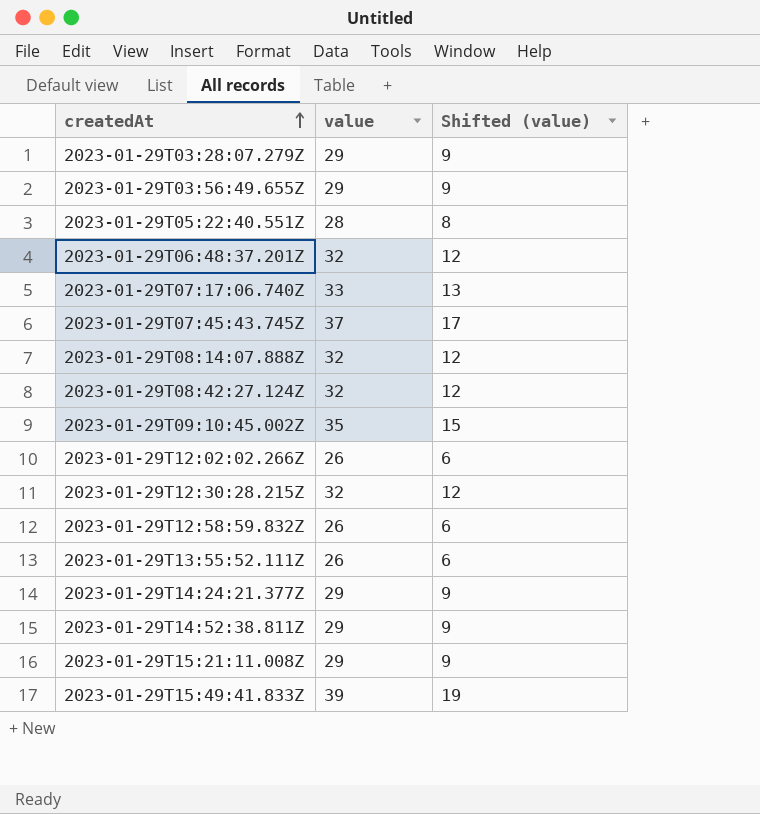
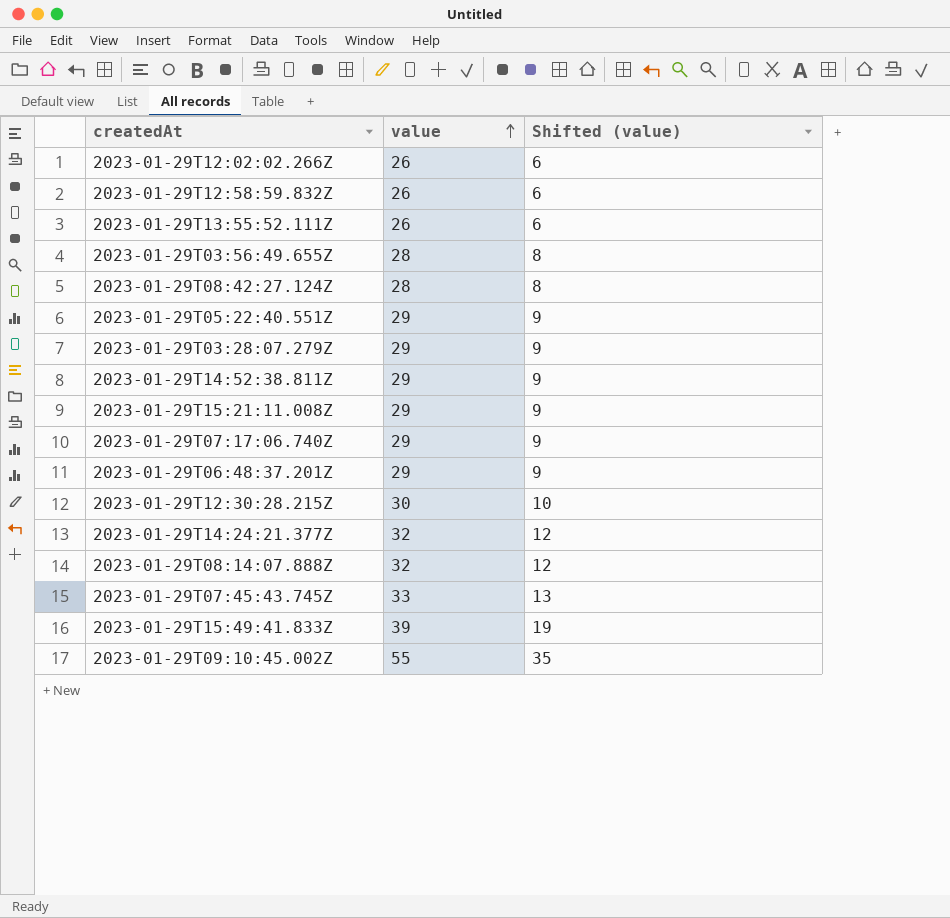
row order: createdAt ascending -> value ascending
2023-01-29T03:56:49.655Z | value: 29 -> 28
2023-01-29T03:56:49.655Z | Shifted (value): 9 -> 8
2023-01-29T08:42:27.124Z | value: 32 -> 28
2023-01-29T08:42:27.124Z | Shifted (value): 12 -> 8
2023-01-29T05:22:40.551Z | value: 28 -> 29
2023-01-29T05:22:40.551Z | Shifted (value): 8 -> 9
2023-01-29T07:17:06.740Z | value: 33 -> 29
2023-01-29T07:17:06.740Z | Shifted (value): 13 -> 9
2023-01-29T06:48:37.201Z | value: 32 -> 29
2023-01-29T06:48:37.201Z | Shifted (value): 12 -> 9
2023-01-29T12:30:28.215Z | value: 32 -> 30
2023-01-29T12:30:28.215Z | Shifted (value): 12 -> 10
2023-01-29T14:24:21.377Z | value: 29 -> 32
2023-01-29T14:24:21.377Z | Shifted (value): 9 -> 12
2023-01-29T07:45:43.745Z | value: 37 -> 33
2023-01-29T07:45:43.745Z | Shifted (value): 17 -> 13
2023-01-29T09:10:45.002Z | value: 35 -> 55
2023-01-29T09:10:45.002Z | Shifted (value): 15 -> 35

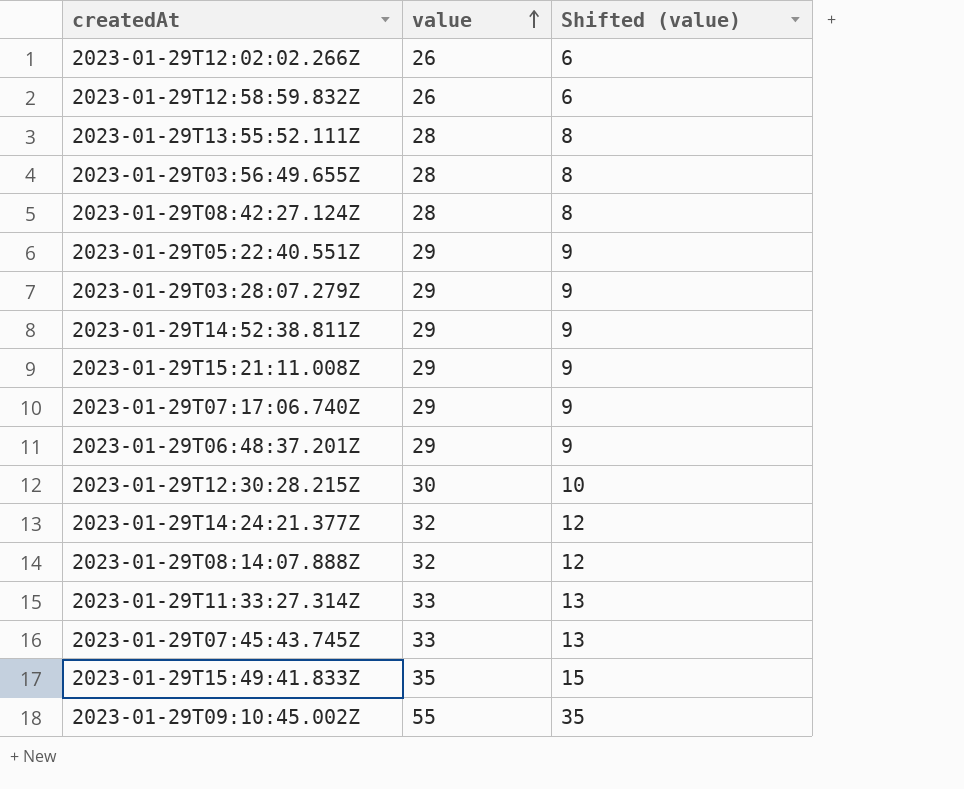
2023-01-29T13:55:52.111Z | value: 26 -> 28
2023-01-29T13:55:52.111Z | Shifted (value): 6 -> 8
row 2023-01-29T11:33:27.314Z: none -> 33 | 13
2023-01-29T15:49:41.833Z | value: 39 -> 35
2023-01-29T15:49:41.833Z | Shifted (value): 19 -> 15

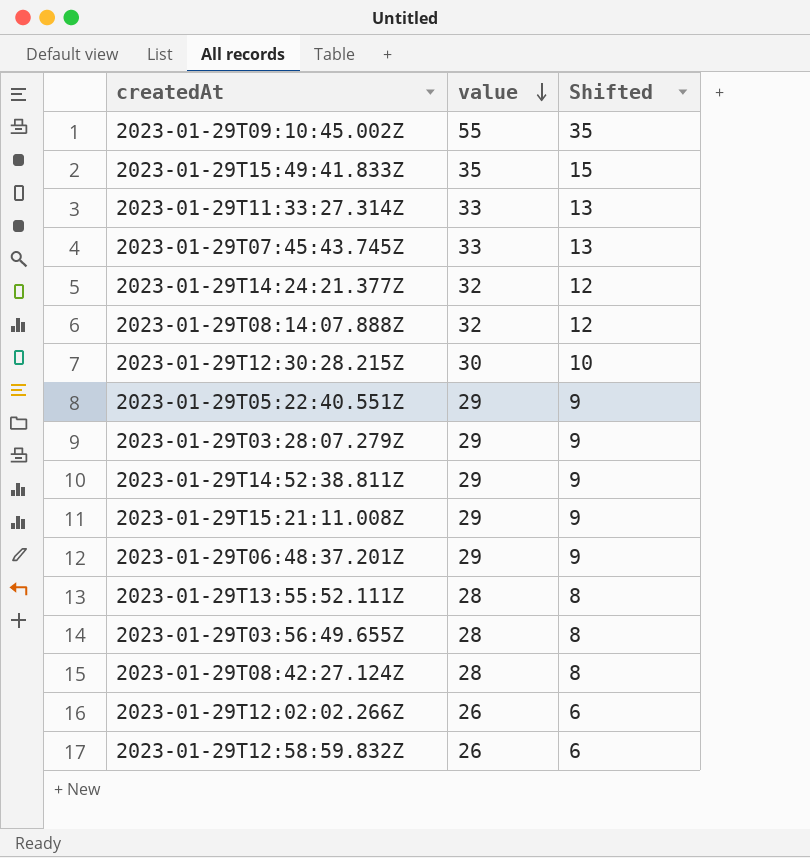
row order: value ascending -> value descending
column name: Shifted (value) -> Shifted
row 2023-01-29T07:17:06.740Z: 29 | 9 -> none

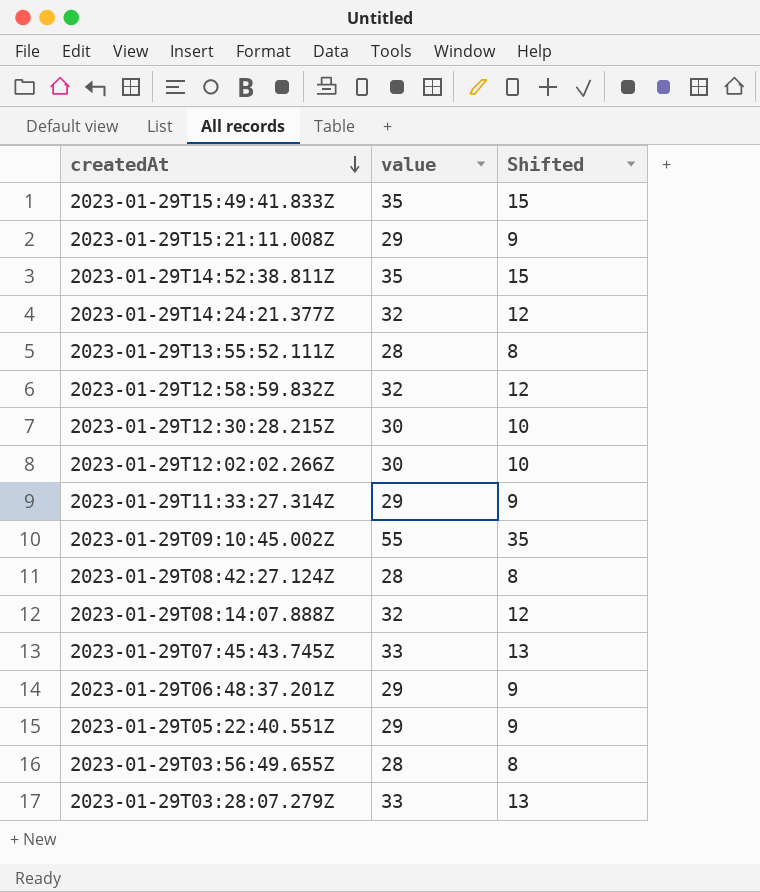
row order: value descending -> createdAt descending
2023-01-29T14:52:38.811Z | value: 29 -> 35
2023-01-29T14:52:38.811Z | Shifted: 9 -> 15
2023-01-29T12:58:59.832Z | value: 26 -> 32
2023-01-29T12:58:59.832Z | Shifted: 6 -> 12
2023-01-29T12:02:02.266Z | value: 26 -> 30
2023-01-29T12:02:02.266Z | Shifted: 6 -> 10
2023-01-29T11:33:27.314Z | value: 33 -> 29
2023-01-29T11:33:27.314Z | Shifted: 13 -> 9
2023-01-29T03:28:07.279Z | value: 29 -> 33
2023-01-29T03:28:07.279Z | Shifted: 9 -> 13

